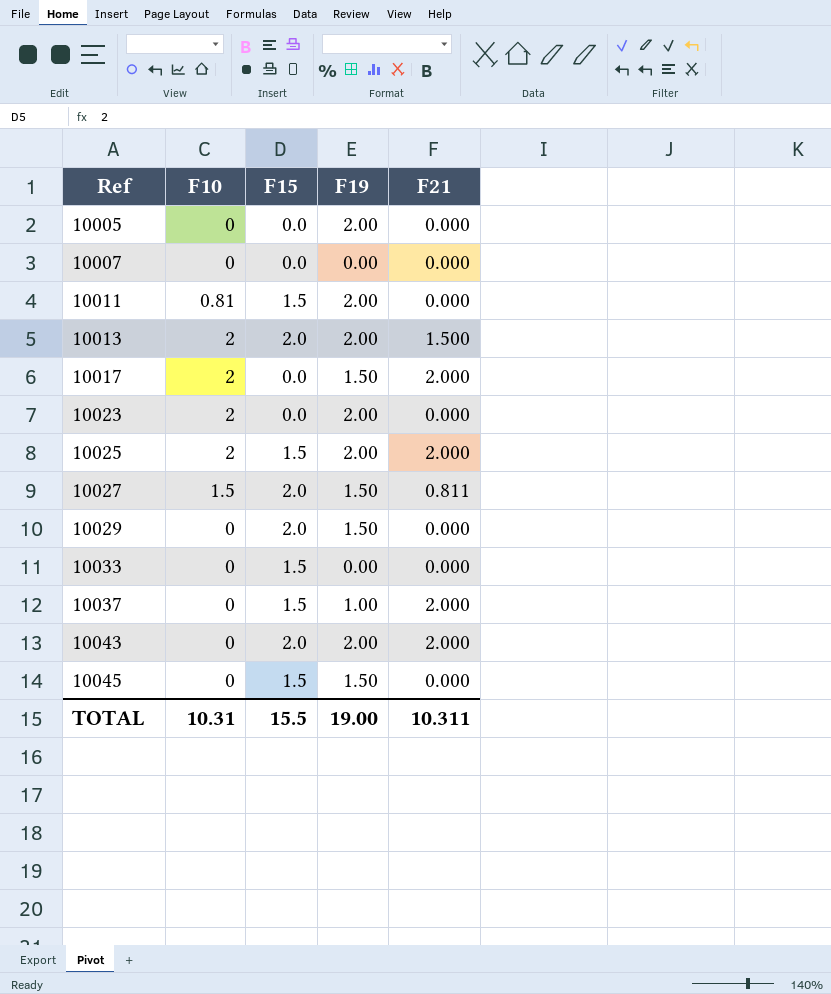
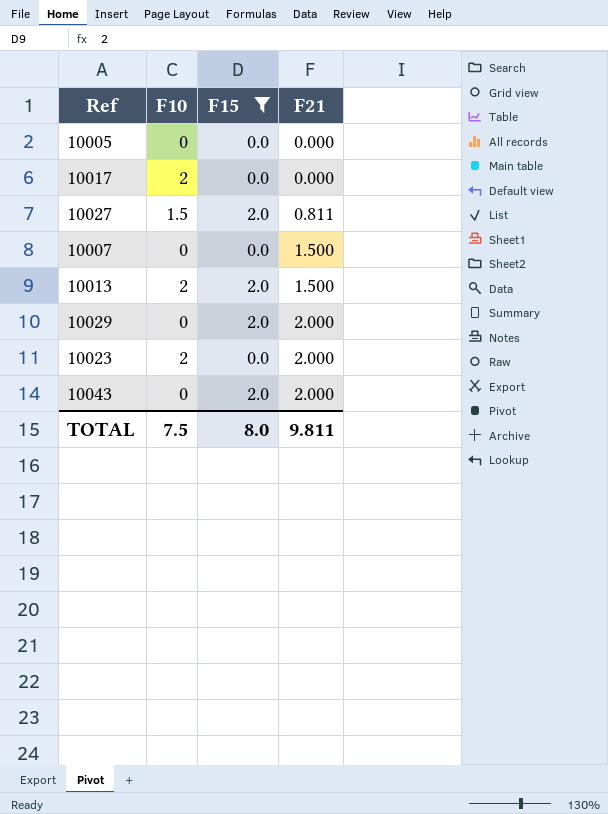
filter: none -> F15 != 1.5
row order: Ref ascending -> F21 ascending
column F19 | position: 4 -> none
10017 | F21: 2.000 -> 0.000
10007 | F21: 0.000 -> 1.500
10029 | F21: 0.000 -> 2.000
10023 | F21: 0.000 -> 2.000
TOTAL | F10: 10.31 -> 7.5
TOTAL | F15: 15.5 -> 8.0
TOTAL | F21: 10.311 -> 9.811

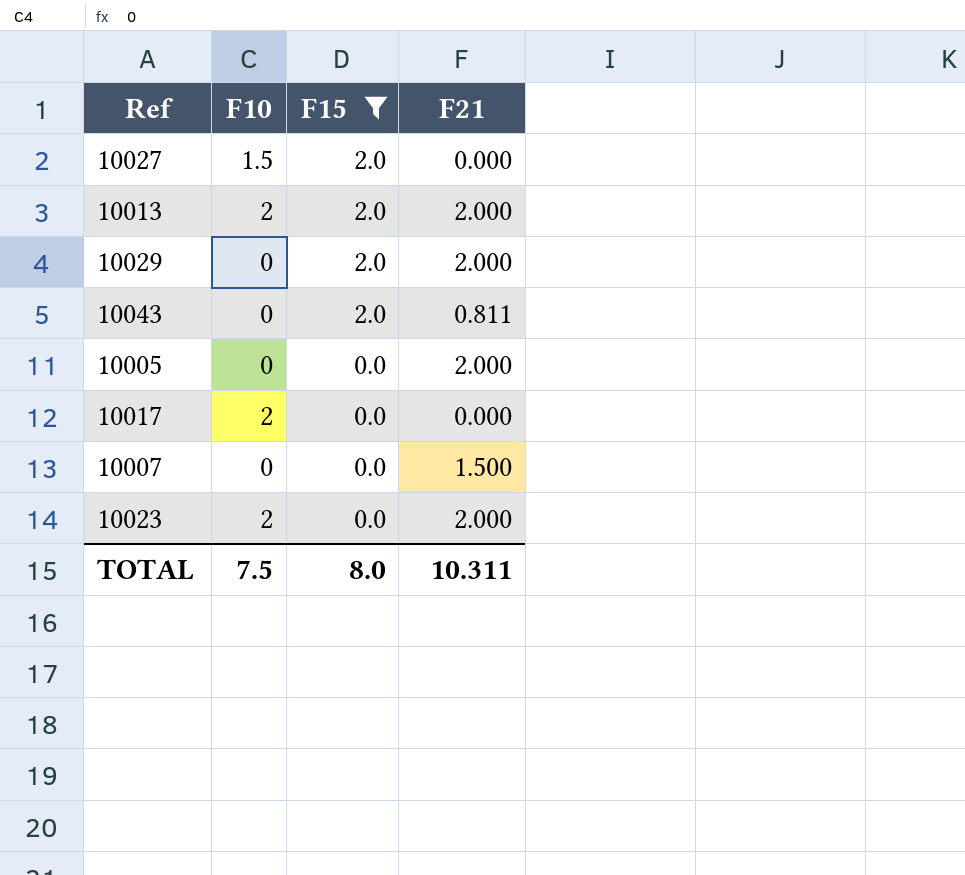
row order: F21 ascending -> F15 descending
10027 | F21: 0.811 -> 0.000
10013 | F21: 1.500 -> 2.000
10043 | F21: 2.000 -> 0.811
10005 | F21: 0.000 -> 2.000
TOTAL | F21: 9.811 -> 10.311

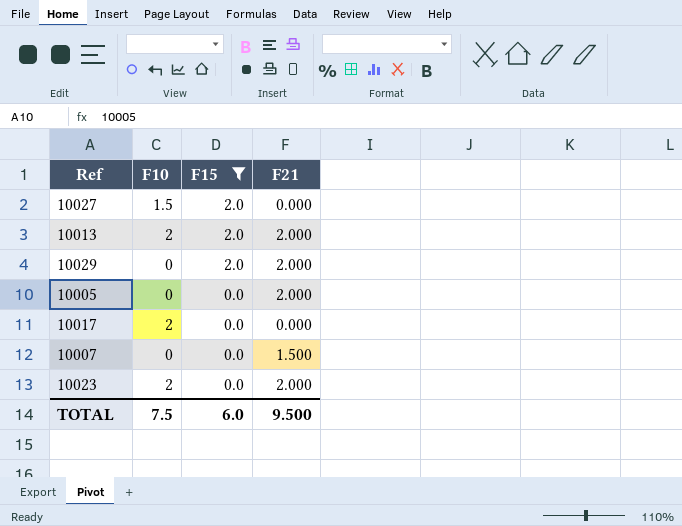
row 10043: 0 | 2.0 | 0.811 -> none
TOTAL | F15: 8.0 -> 6.0
TOTAL | F21: 10.311 -> 9.500

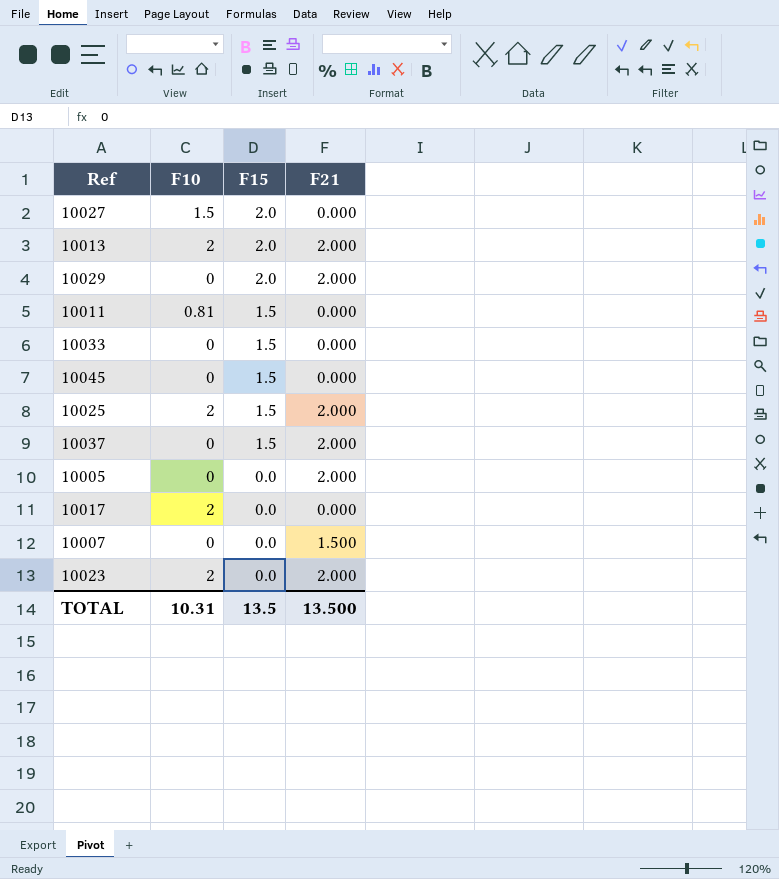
filter: F15 != 1.5 -> none
TOTAL | F10: 7.5 -> 10.31
TOTAL | F15: 6.0 -> 13.5
TOTAL | F21: 9.500 -> 13.500

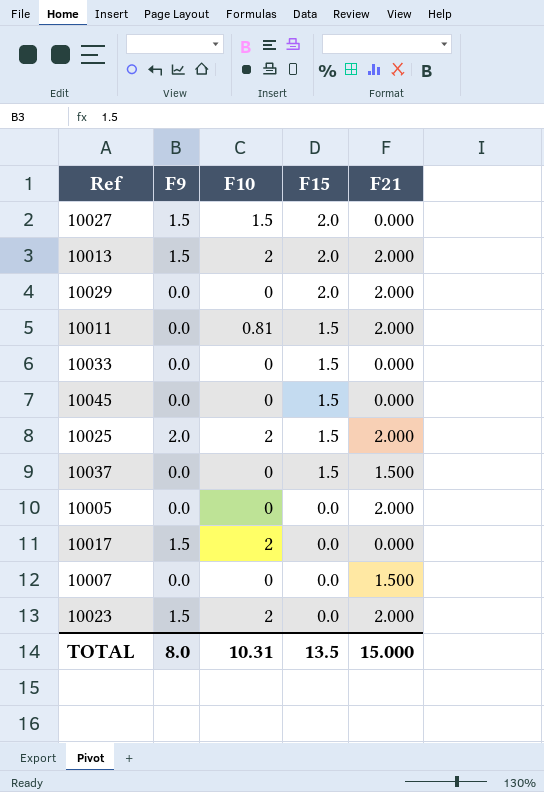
column F9 | position: none -> 2
10011 | F21: 0.000 -> 2.000
10037 | F21: 2.000 -> 1.500
TOTAL | F21: 13.500 -> 15.000

